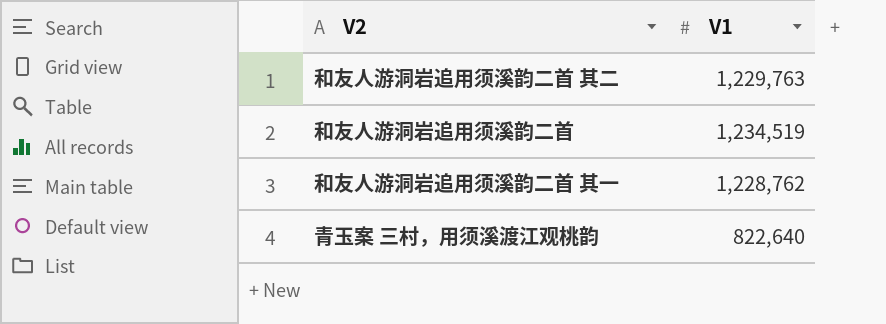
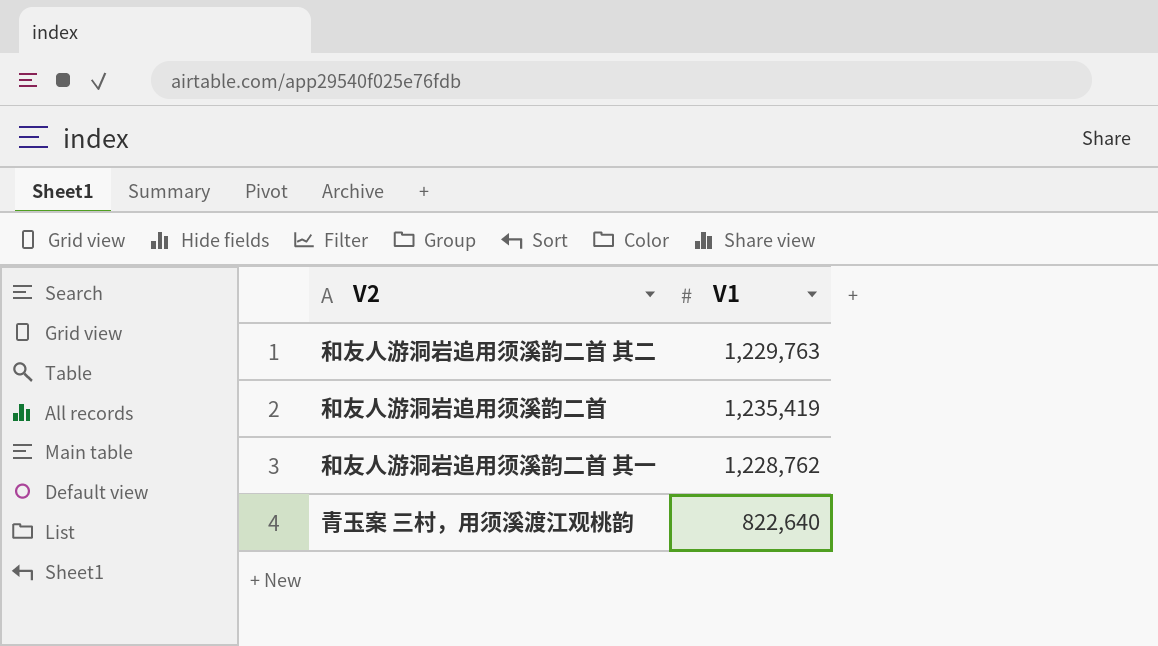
和友人游洞岩追用须溪韵二首 | V1: 1,234,519 -> 1,235,419

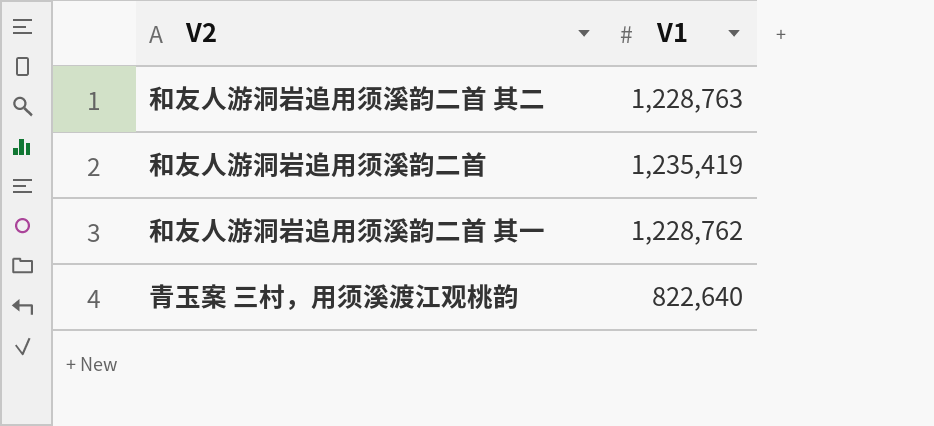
和友人游洞岩追用须溪韵二首 其二 | V1: 1,229,763 -> 1,228,763

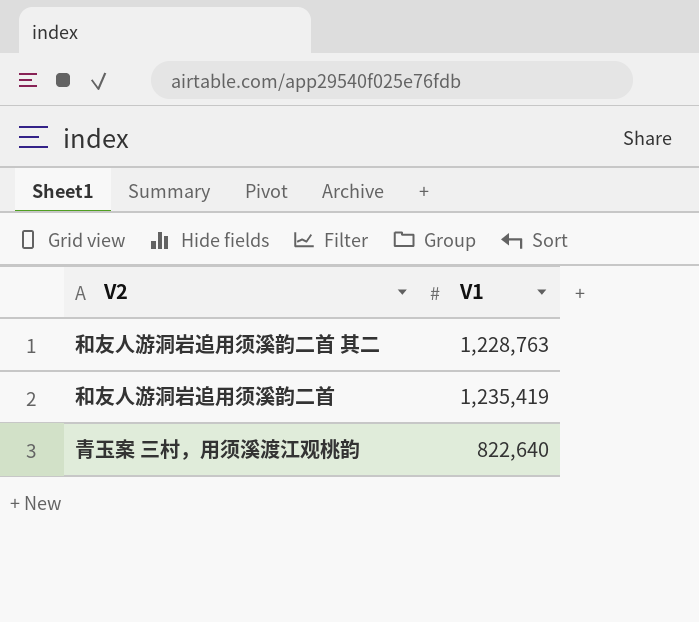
row 和友人游洞岩追用须溪韵二首 其一: 1,228,762 -> none

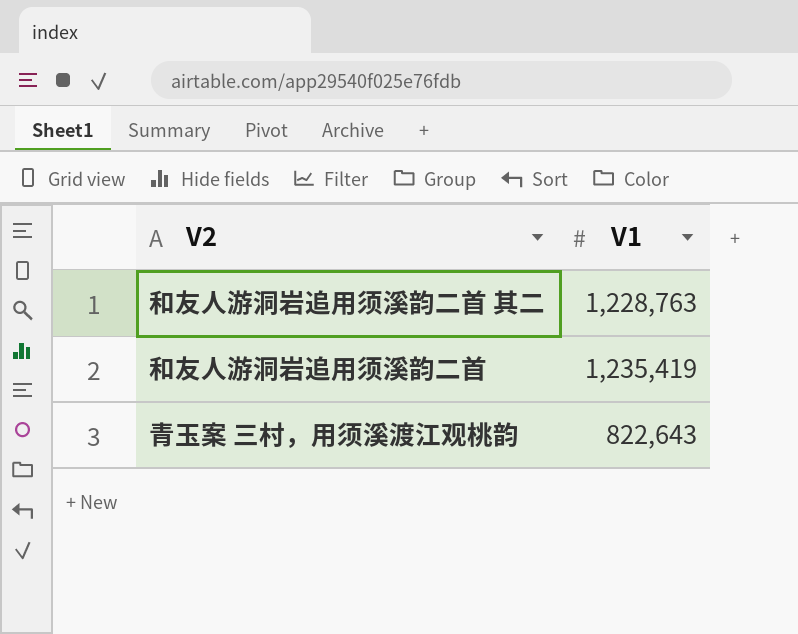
青玉案 三村，用须溪渡江观桃韵 | V1: 822,640 -> 822,643

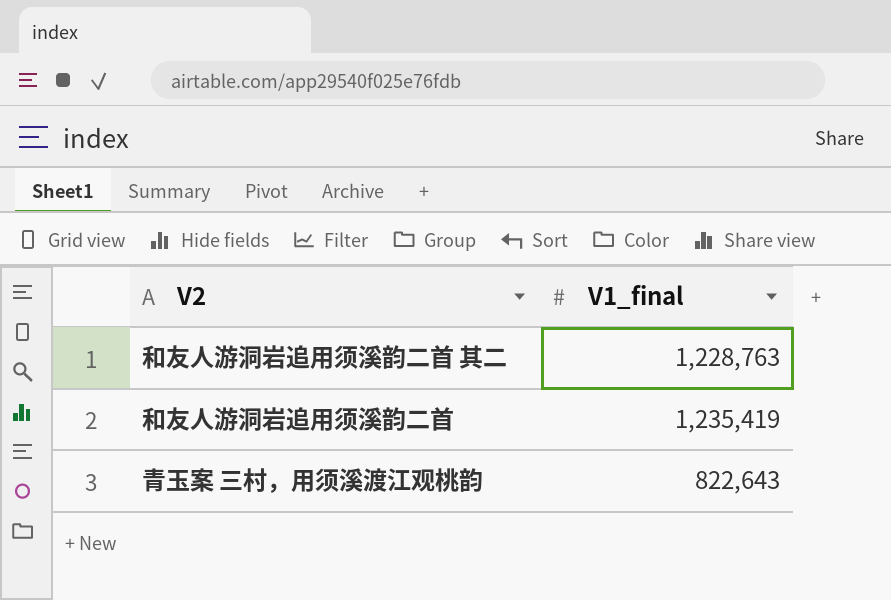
column name: V1 -> V1_final

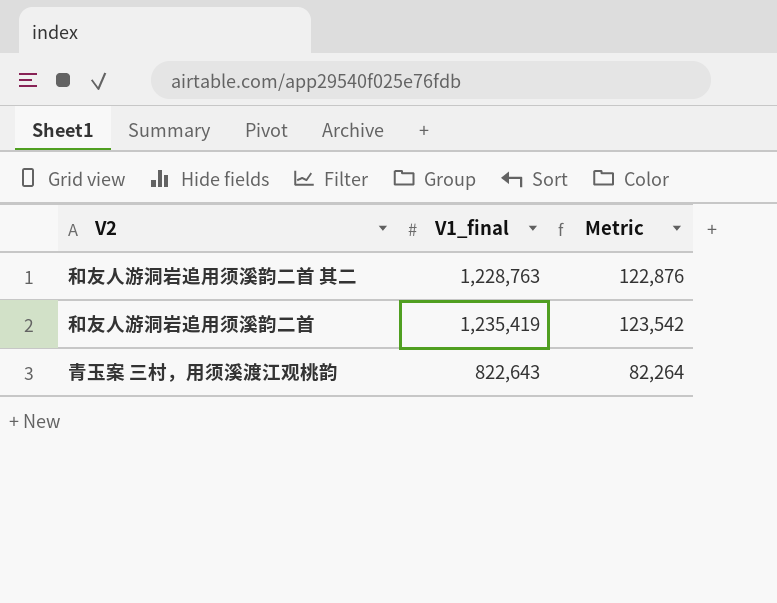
column Metric | formula: none -> [V1_final] * 0.1

